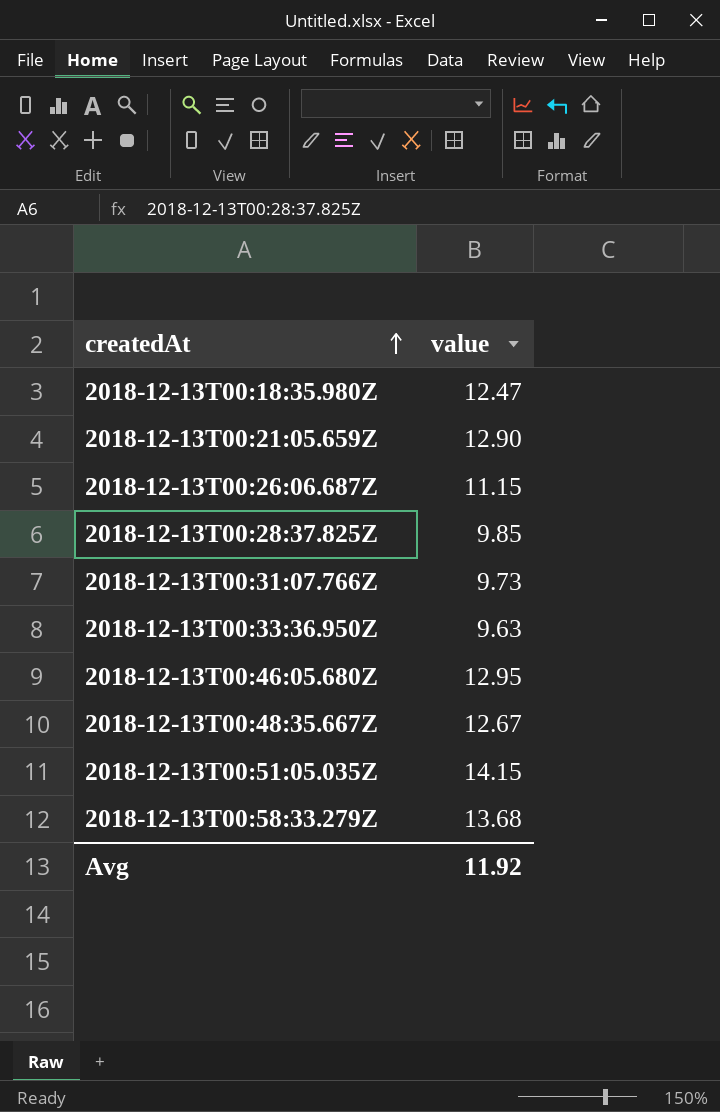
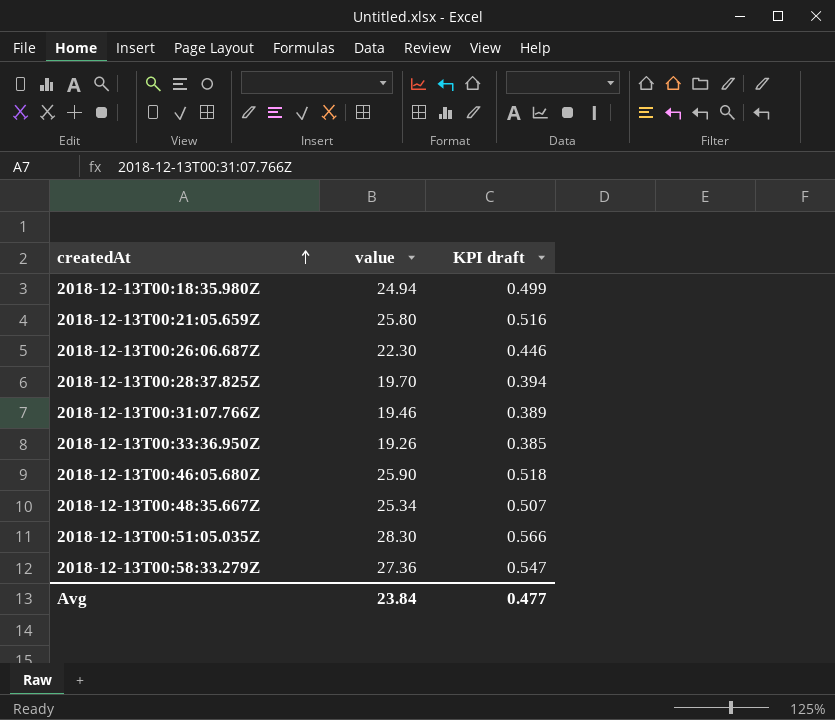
column KPI draft | formula: none -> [value] * 0.02
2018-12-13T00:18:35.980Z | value: 12.47 -> 24.94
2018-12-13T00:21:05.659Z | value: 12.90 -> 25.80
2018-12-13T00:26:06.687Z | value: 11.15 -> 22.30
2018-12-13T00:28:37.825Z | value: 9.85 -> 19.70
2018-12-13T00:31:07.766Z | value: 9.73 -> 19.46
2018-12-13T00:33:36.950Z | value: 9.63 -> 19.26
2018-12-13T00:46:05.680Z | value: 12.95 -> 25.90
2018-12-13T00:48:35.667Z | value: 12.67 -> 25.34
2018-12-13T00:51:05.035Z | value: 14.15 -> 28.30
2018-12-13T00:58:33.279Z | value: 13.68 -> 27.36
Avg | value: 11.92 -> 23.84

